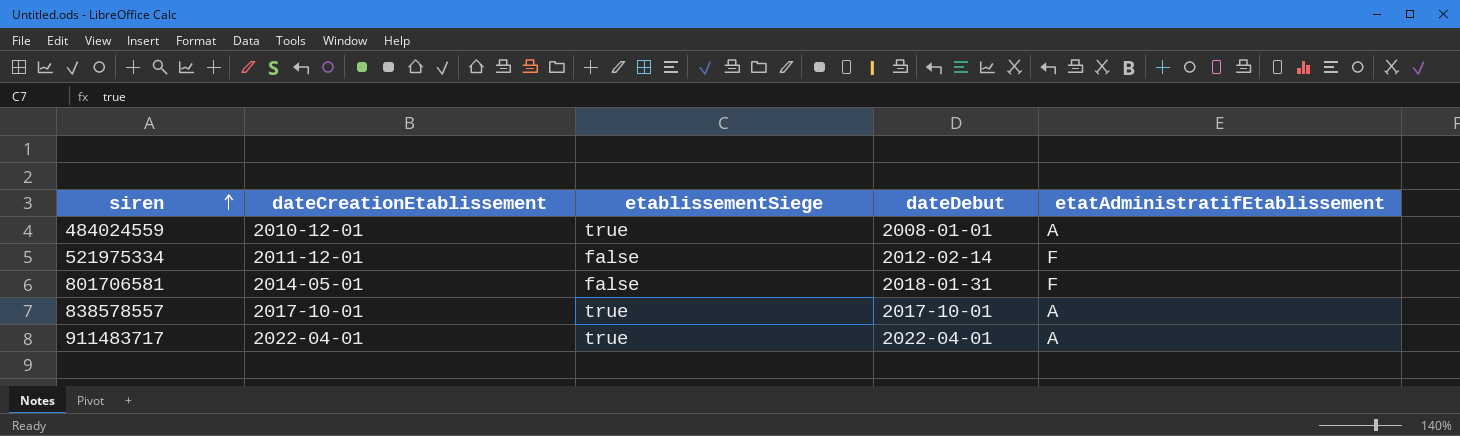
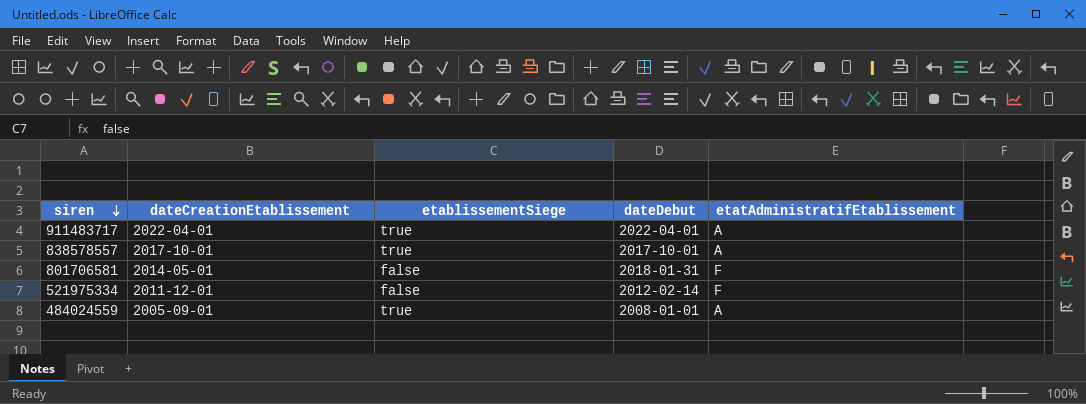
row order: siren ascending -> siren descending
484024559 | dateCreationEtablissement: 2010-12-01 -> 2005-09-01

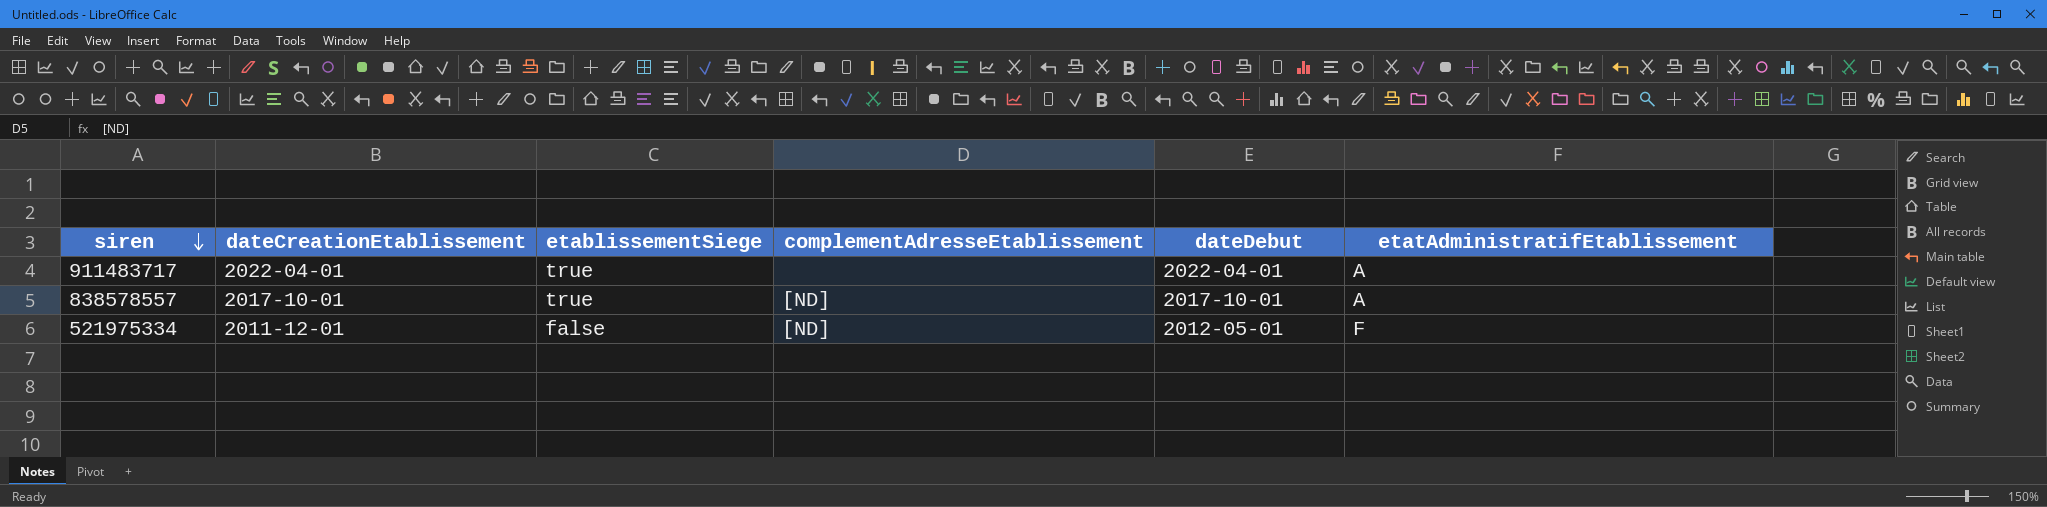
column complementAdresseEtablissement | position: none -> 4
row 801706581: 2014-05-01 | false | 2018-01-31 | F -> none
row 484024559: 2005-09-01 | true | 2008-01-01 | A -> none
521975334 | dateDebut: 2012-02-14 -> 2012-05-01

